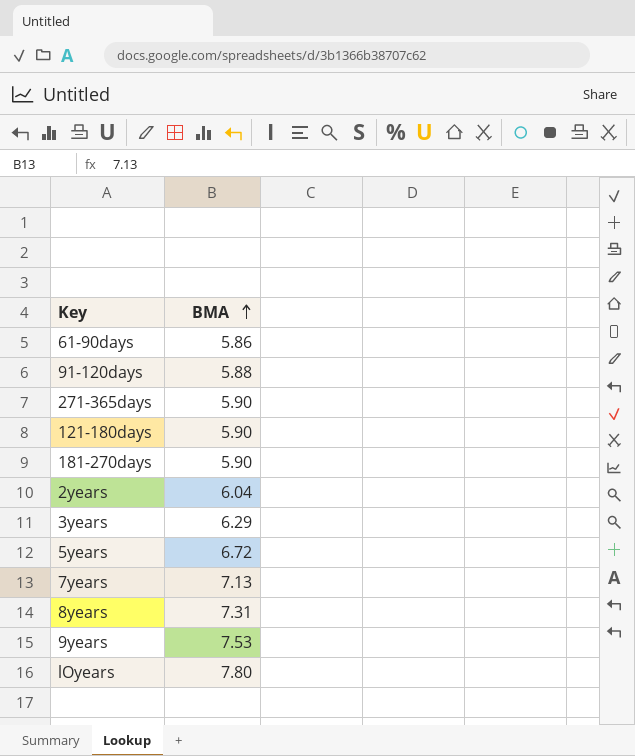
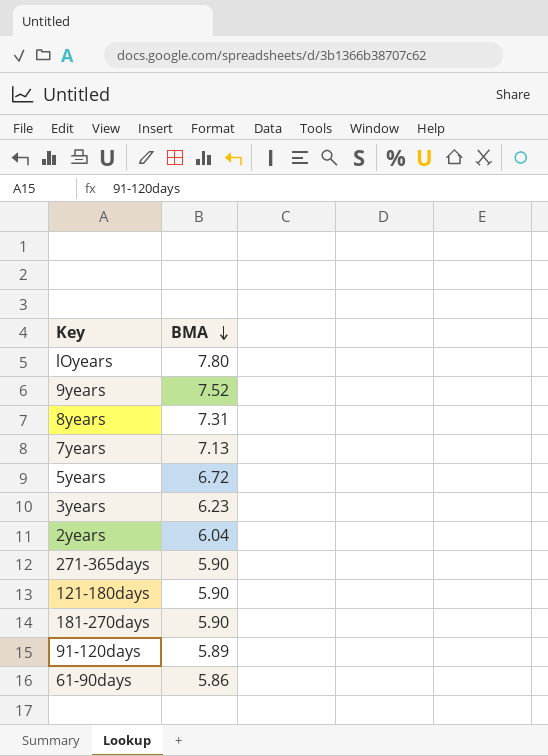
row order: BMA ascending -> BMA descending
9years | BMA: 7.53 -> 7.52
3years | BMA: 6.29 -> 6.23
91-120days | BMA: 5.88 -> 5.89

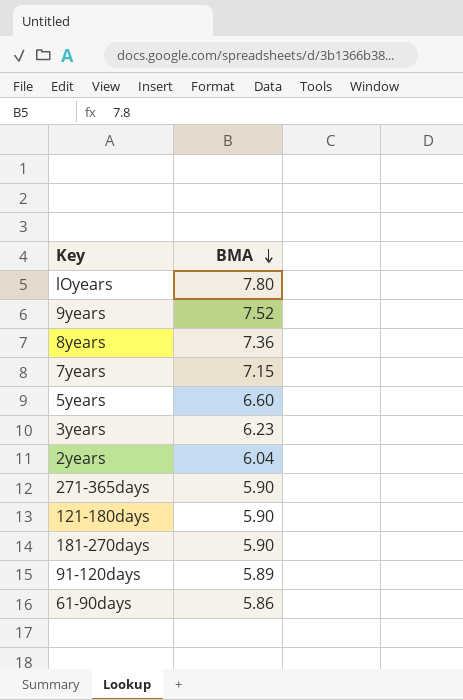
8years | BMA: 7.31 -> 7.36
7years | BMA: 7.13 -> 7.15
5years | BMA: 6.72 -> 6.60

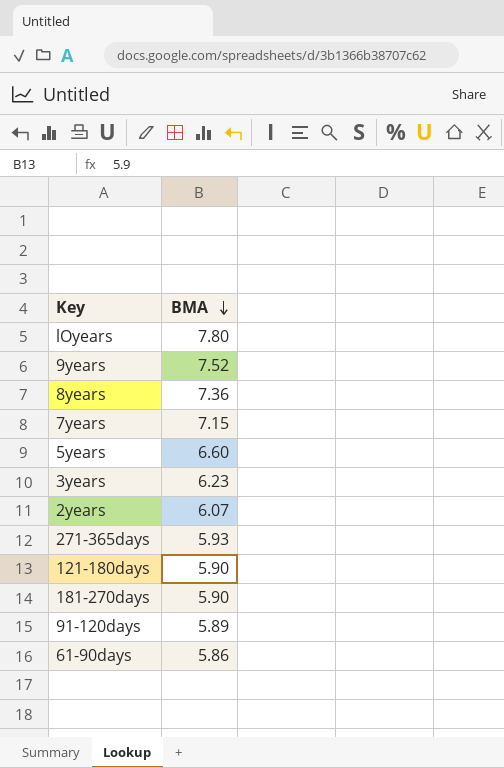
2years | BMA: 6.04 -> 6.07
271-365days | BMA: 5.90 -> 5.93

